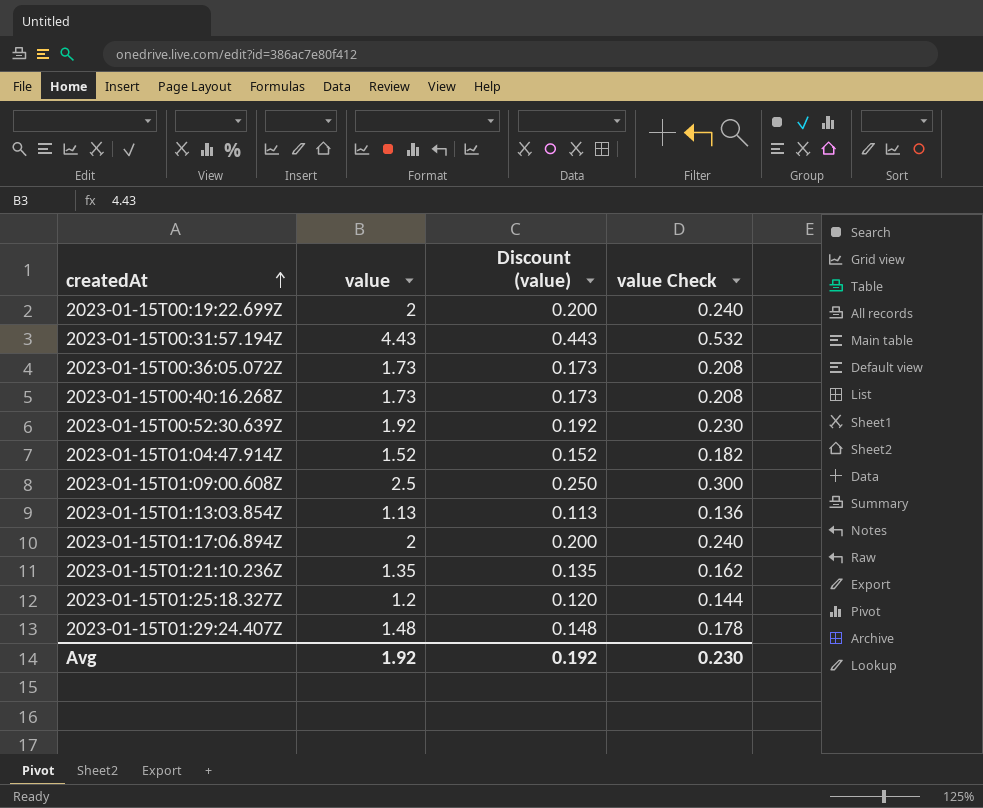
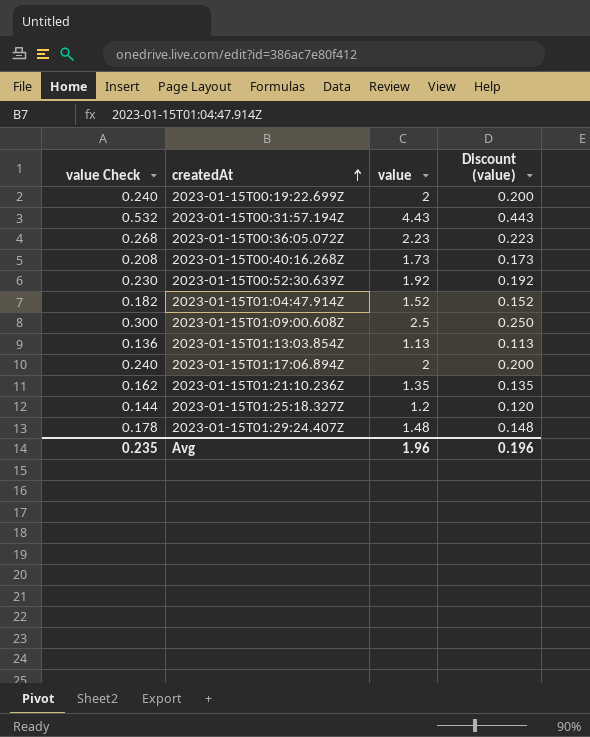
column value Check | position: 4 -> 1
2023-01-15T00:36:05.072Z | value Check: 0.208 -> 0.268
2023-01-15T00:36:05.072Z | value: 1.73 -> 2.23
2023-01-15T00:36:05.072Z | Discount (value): 0.173 -> 0.223
Avg | value Check: 0.230 -> 0.235
Avg | value: 1.92 -> 1.96
Avg | Discount (value): 0.192 -> 0.196

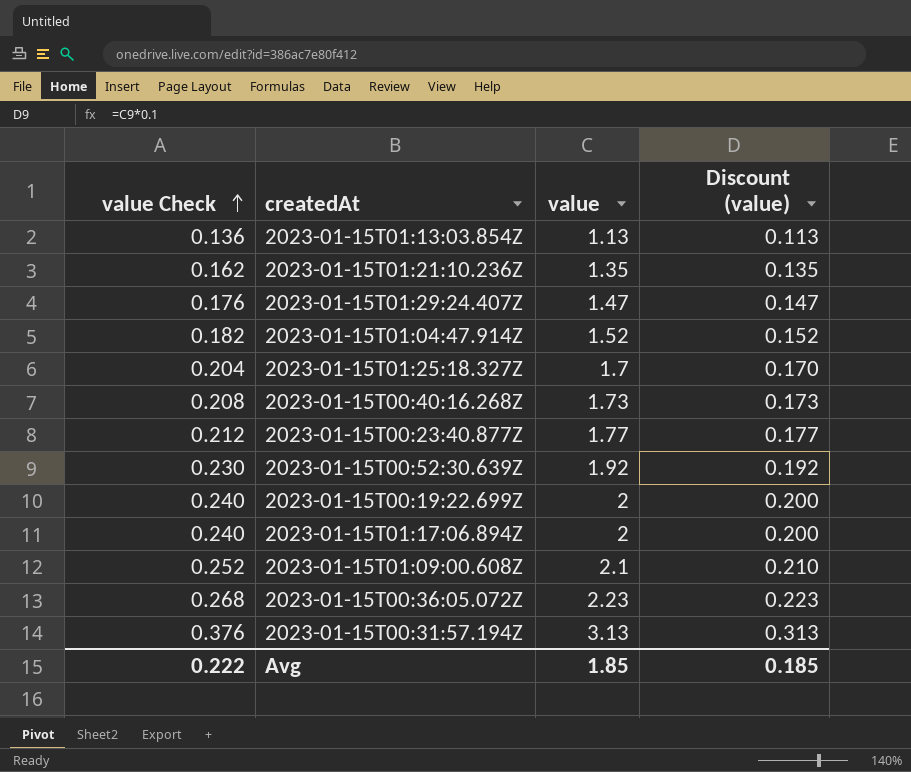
row order: createdAt ascending -> value Check ascending
2023-01-15T01:29:24.407Z | value Check: 0.178 -> 0.176
2023-01-15T01:29:24.407Z | value: 1.48 -> 1.47
2023-01-15T01:29:24.407Z | Discount (value): 0.148 -> 0.147
2023-01-15T01:25:18.327Z | value Check: 0.144 -> 0.204
2023-01-15T01:25:18.327Z | value: 1.2 -> 1.7
2023-01-15T01:25:18.327Z | Discount (value): 0.120 -> 0.170
row 2023-01-15T00:23:40.877Z: none -> 0.212 | 1.77 | 0.177
2023-01-15T01:09:00.608Z | value Check: 0.300 -> 0.252
2023-01-15T01:09:00.608Z | value: 2.5 -> 2.1
2023-01-15T01:09:00.608Z | Discount (value): 0.250 -> 0.210
2023-01-15T00:31:57.194Z | value Check: 0.532 -> 0.376
2023-01-15T00:31:57.194Z | value: 4.43 -> 3.13
2023-01-15T00:31:57.194Z | Discount (value): 0.443 -> 0.313
Avg | value Check: 0.235 -> 0.222
Avg | value: 1.96 -> 1.85
Avg | Discount (value): 0.196 -> 0.185

